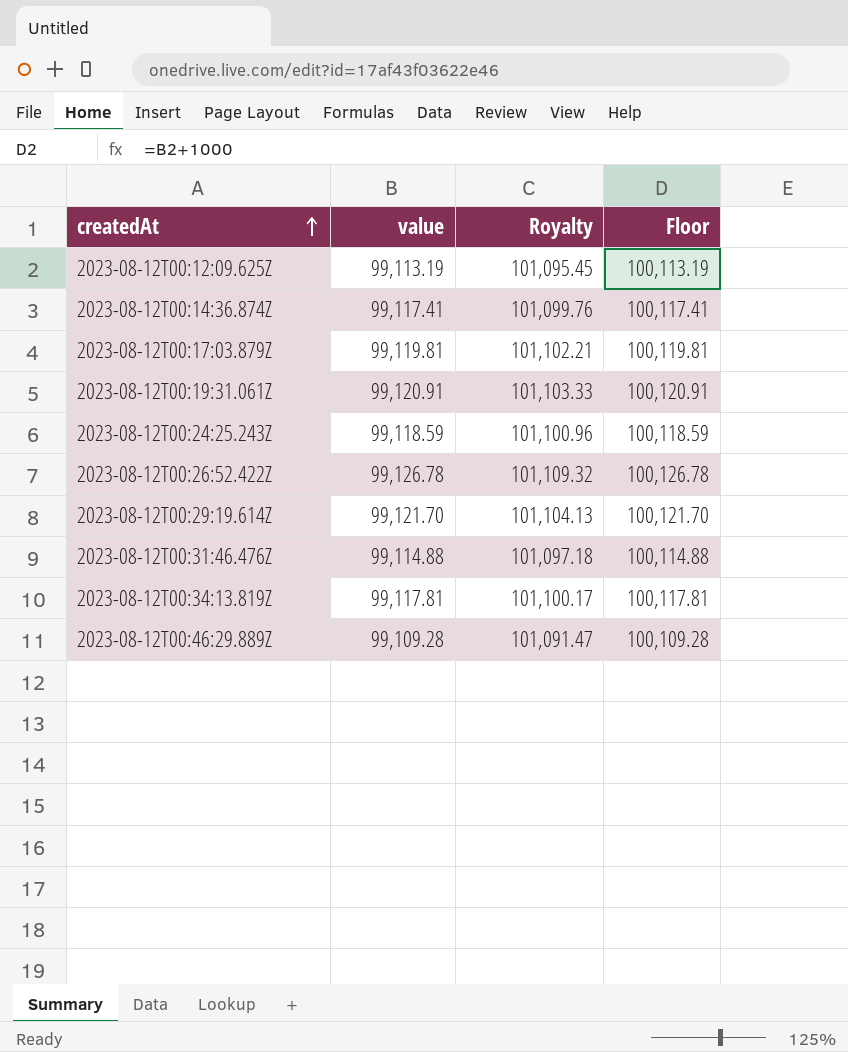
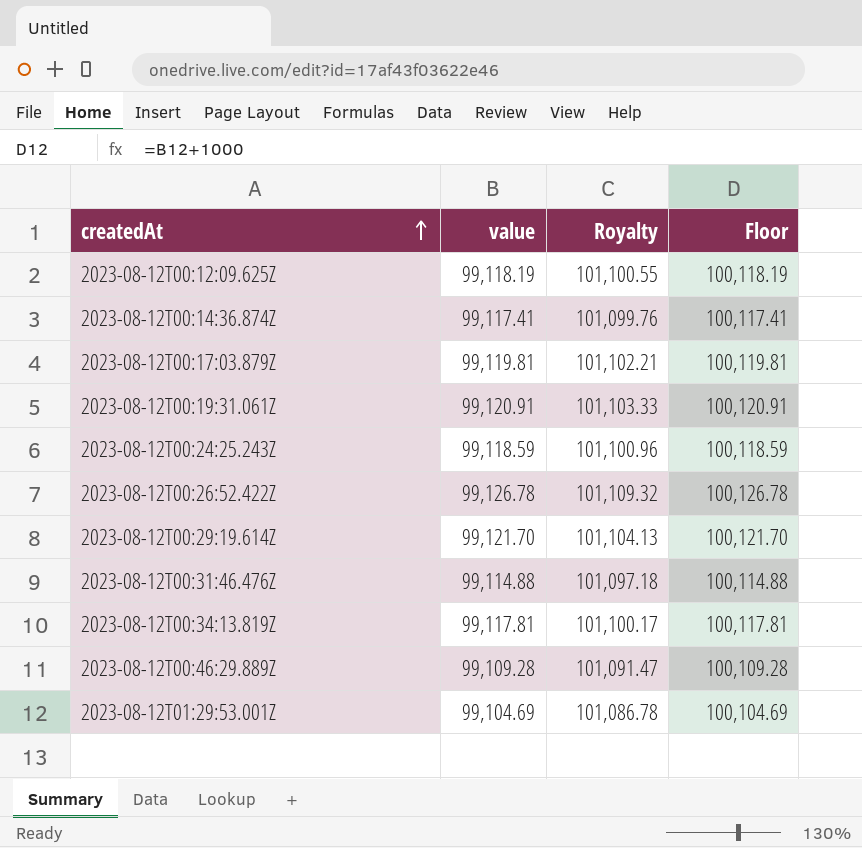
2023-08-12T00:12:09.625Z | value: 99,113.19 -> 99,118.19
2023-08-12T00:12:09.625Z | Royalty: 101,095.45 -> 101,100.55
2023-08-12T00:12:09.625Z | Floor: 100,113.19 -> 100,118.19
row 2023-08-12T01:29:53.001Z: none -> 99,104.69 | 101,086.78 | 100,104.69

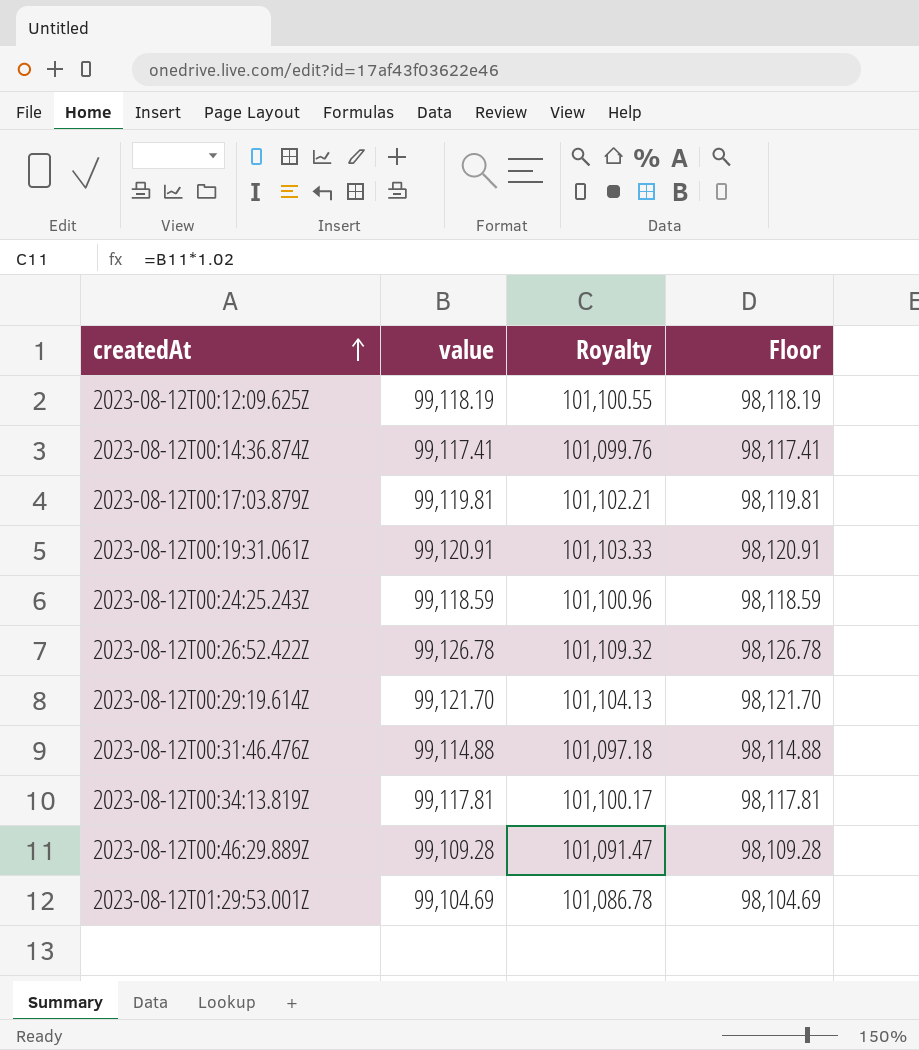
column Floor | formula: [value] + 1000 -> [value] - 1000

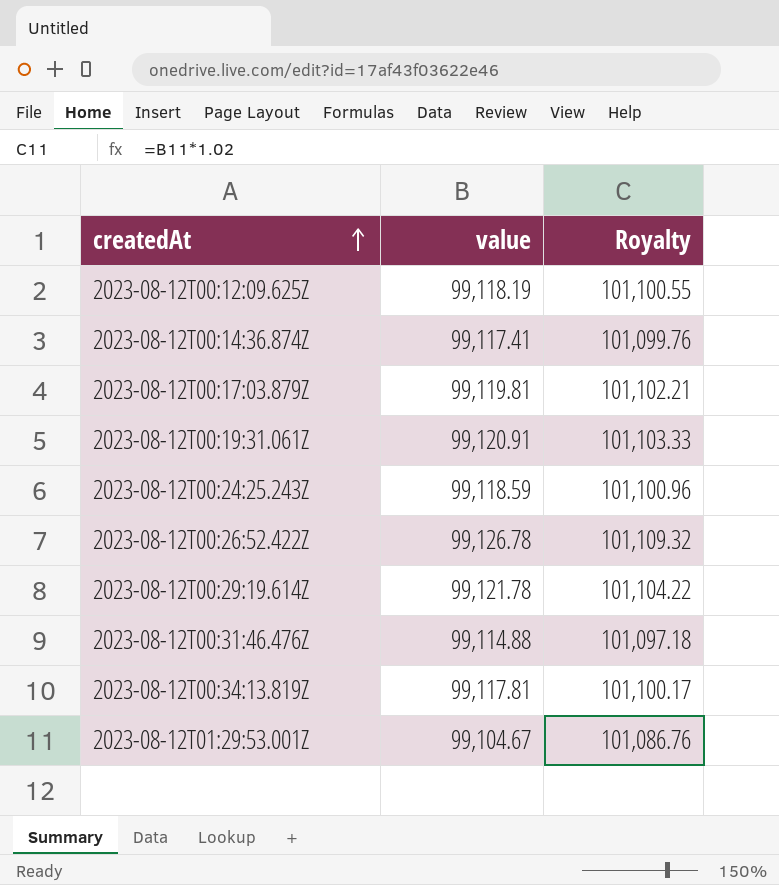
column Floor | formula: [value] - 1000 -> none
row 2023-08-12T00:46:29.889Z: 99,109.28 | 101,091.47 | 98,109.28 -> none
2023-08-12T00:29:19.614Z | value: 99,121.70 -> 99,121.78
2023-08-12T00:29:19.614Z | Royalty: 101,104.13 -> 101,104.22
2023-08-12T01:29:53.001Z | value: 99,104.69 -> 99,104.67
2023-08-12T01:29:53.001Z | Royalty: 101,086.78 -> 101,086.76

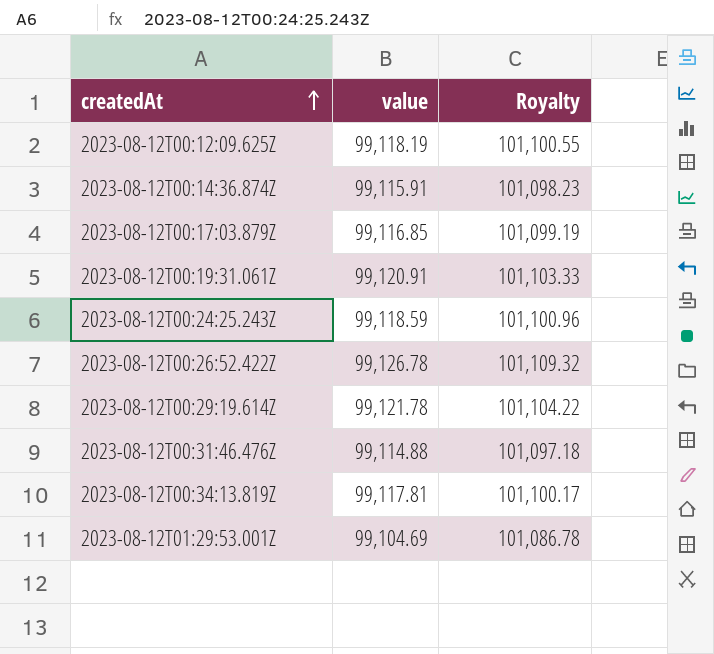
2023-08-12T00:14:36.874Z | value: 99,117.41 -> 99,115.91
2023-08-12T00:14:36.874Z | Royalty: 101,099.76 -> 101,098.23
2023-08-12T00:17:03.879Z | value: 99,119.81 -> 99,116.85
2023-08-12T00:17:03.879Z | Royalty: 101,102.21 -> 101,099.19
2023-08-12T01:29:53.001Z | value: 99,104.67 -> 99,104.69
2023-08-12T01:29:53.001Z | Royalty: 101,086.76 -> 101,086.78

